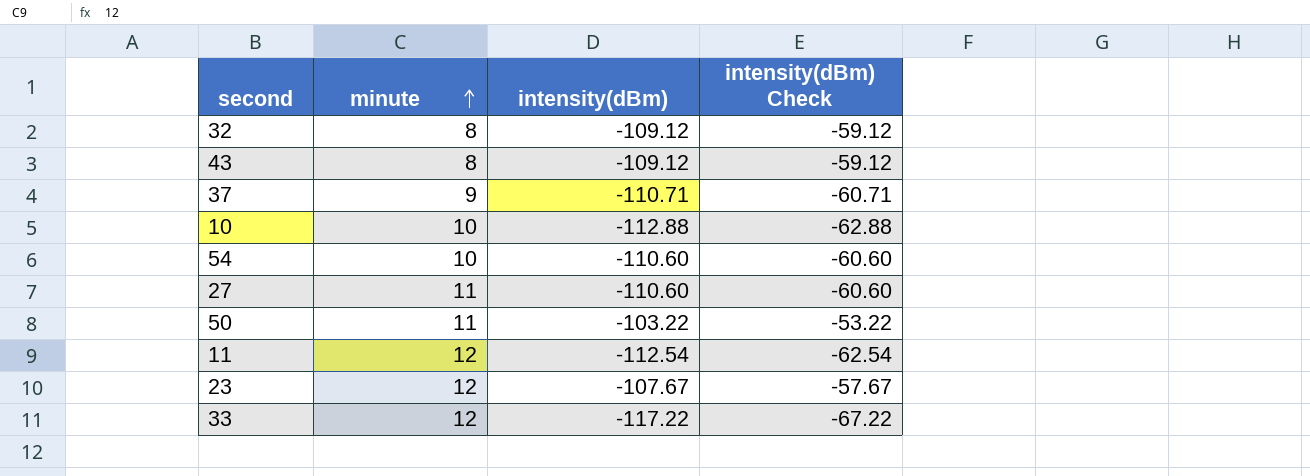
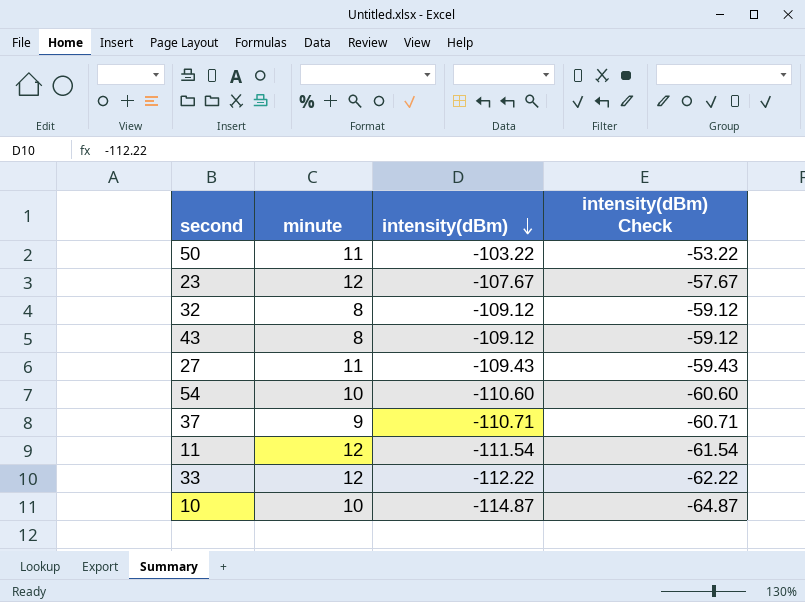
row order: minute ascending -> intensity(dBm) descending
27 | intensity(dBm): -110.60 -> -109.43
27 | intensity(dBm) Check: -60.60 -> -59.43
11 | intensity(dBm): -112.54 -> -111.54
11 | intensity(dBm) Check: -62.54 -> -61.54
33 | intensity(dBm): -117.22 -> -112.22
33 | intensity(dBm) Check: -67.22 -> -62.22
10 | intensity(dBm): -112.88 -> -114.87
10 | intensity(dBm) Check: -62.88 -> -64.87

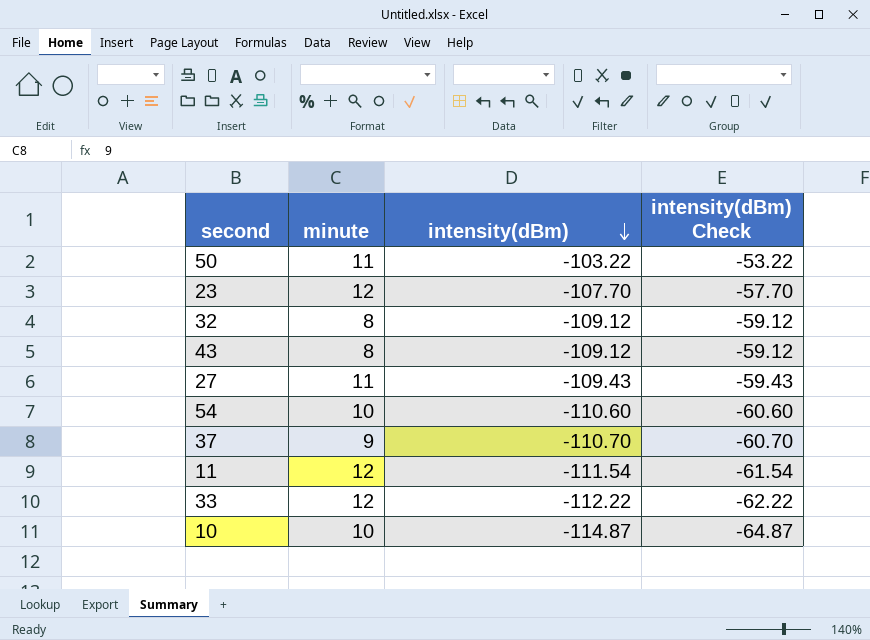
23 | intensity(dBm): -107.67 -> -107.70
23 | intensity(dBm) Check: -57.67 -> -57.70
37 | intensity(dBm): -110.71 -> -110.70
37 | intensity(dBm) Check: -60.71 -> -60.70

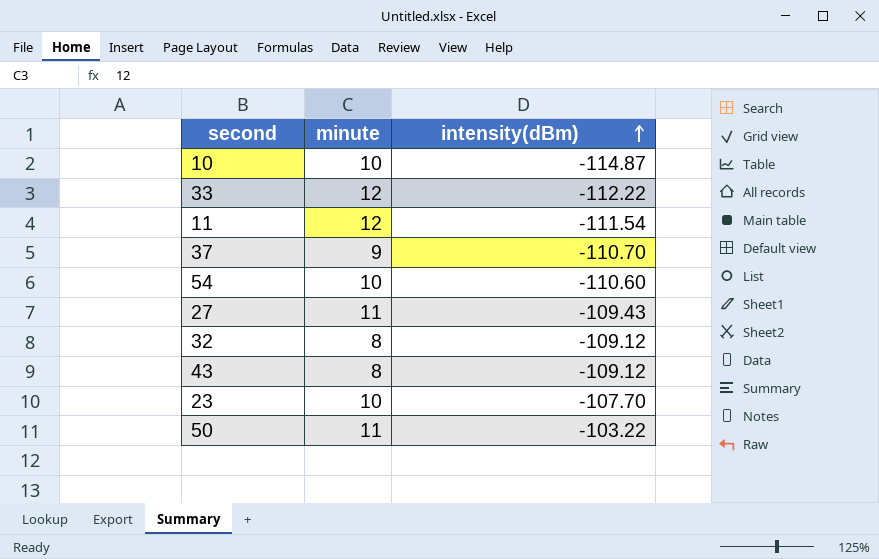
row order: intensity(dBm) descending -> intensity(dBm) ascending
column intensity(dBm) Check | formula: [intensity(dBm)] + 50 -> none
23 | minute: 12 -> 10

